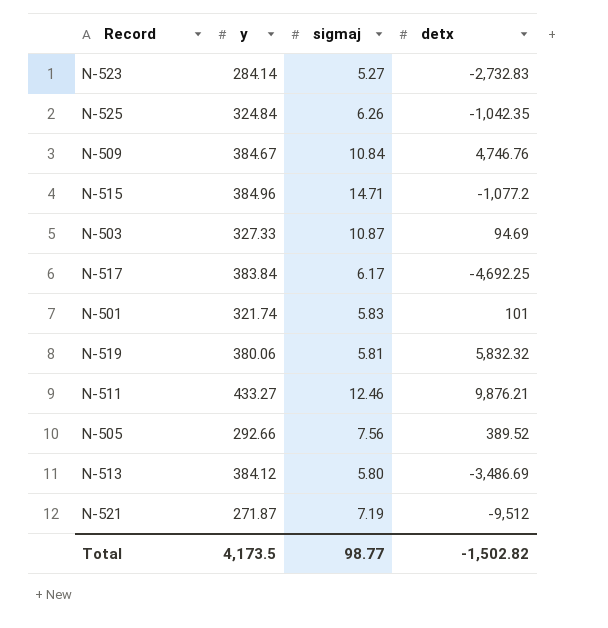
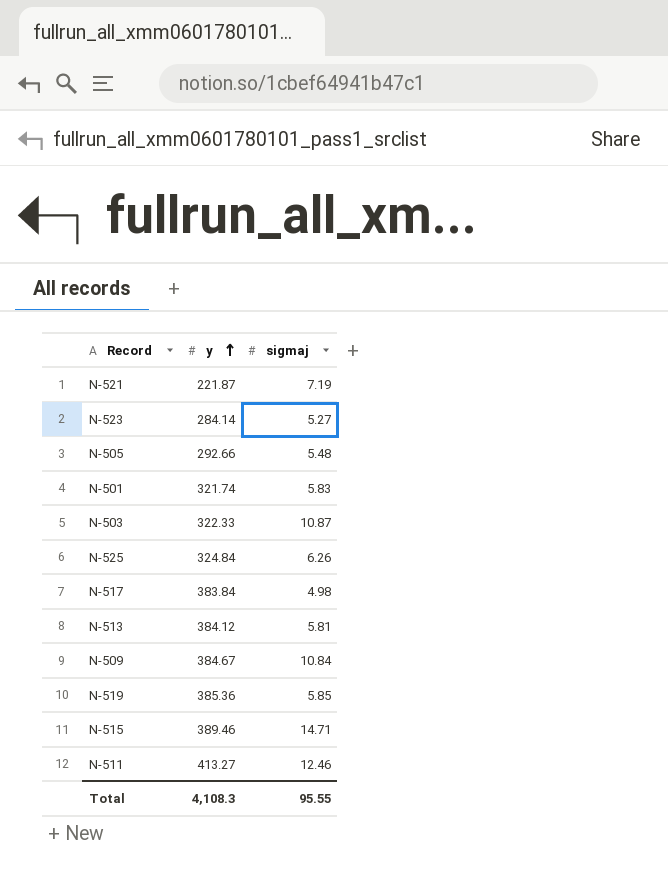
row order: none -> y ascending
column detx | position: 4 -> none
N-521 | y: 271.87 -> 221.87
N-505 | sigmaj: 7.56 -> 5.48
N-503 | y: 327.33 -> 322.33
N-517 | sigmaj: 6.17 -> 4.98
N-513 | sigmaj: 5.80 -> 5.81
N-519 | y: 380.06 -> 385.36
N-519 | sigmaj: 5.81 -> 5.85
N-515 | y: 384.96 -> 389.46
N-511 | y: 433.27 -> 413.27
Total | y: 4,173.5 -> 4,108.3
Total | sigmaj: 98.77 -> 95.55

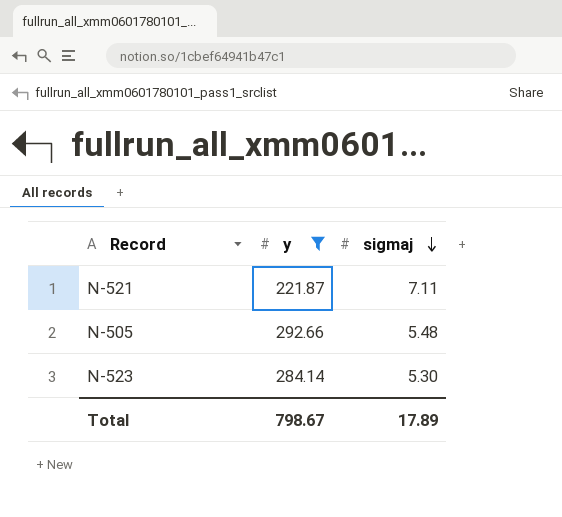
filter: none -> y <= 292.66
row order: y ascending -> sigmaj descending
N-521 | sigmaj: 7.19 -> 7.11
N-523 | sigmaj: 5.27 -> 5.30
Total | y: 4,108.3 -> 798.67
Total | sigmaj: 95.55 -> 17.89

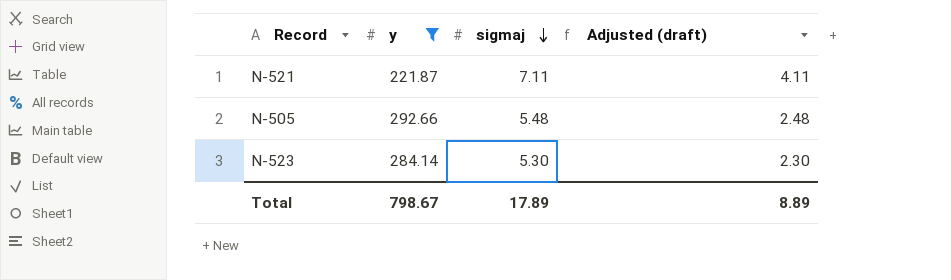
column Adjusted (draft) | formula: none -> [sigmaj] - 3

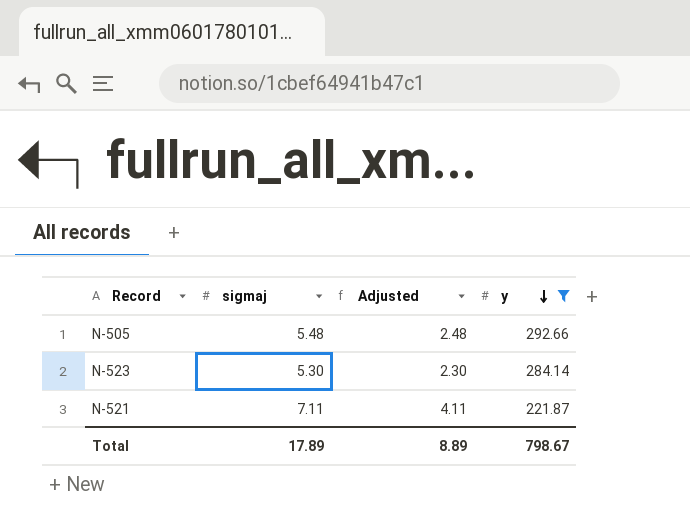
row order: sigmaj descending -> y descending
column name: Adjusted (draft) -> Adjusted
column y | position: 2 -> 4

